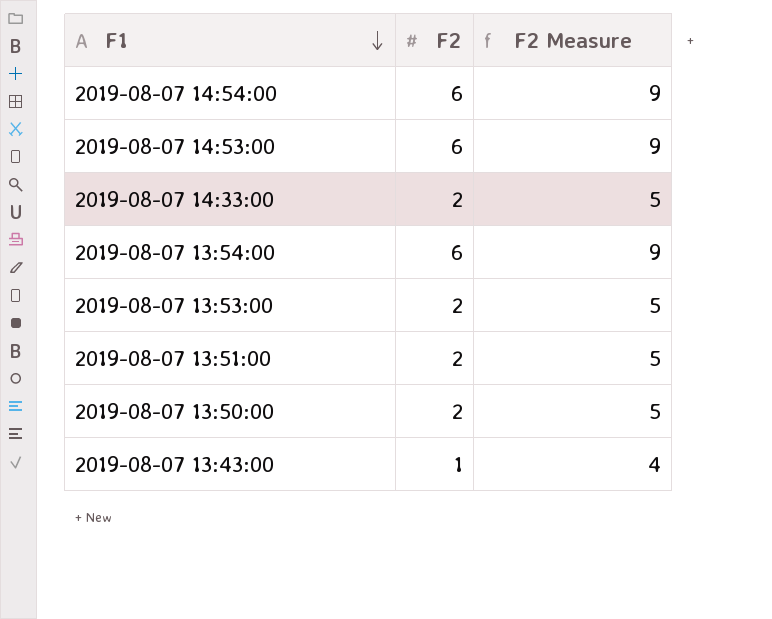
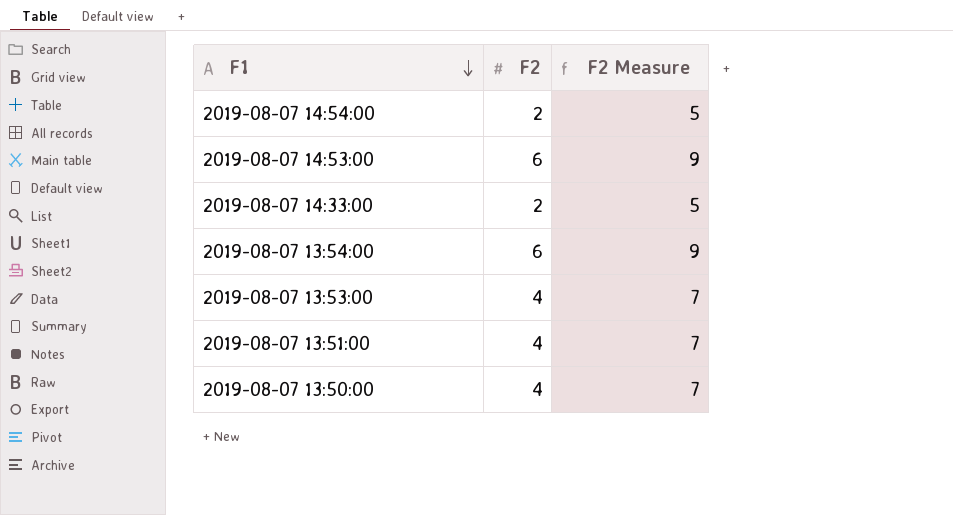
row 2019-08-07 13:43:00: 1 | 4 -> none
2019-08-07 14:54:00 | F2: 6 -> 2
2019-08-07 14:54:00 | F2 Measure: 9 -> 5
2019-08-07 13:53:00 | F2: 2 -> 4
2019-08-07 13:53:00 | F2 Measure: 5 -> 7
2019-08-07 13:51:00 | F2: 2 -> 4
2019-08-07 13:51:00 | F2 Measure: 5 -> 7
2019-08-07 13:50:00 | F2: 2 -> 4
2019-08-07 13:50:00 | F2 Measure: 5 -> 7

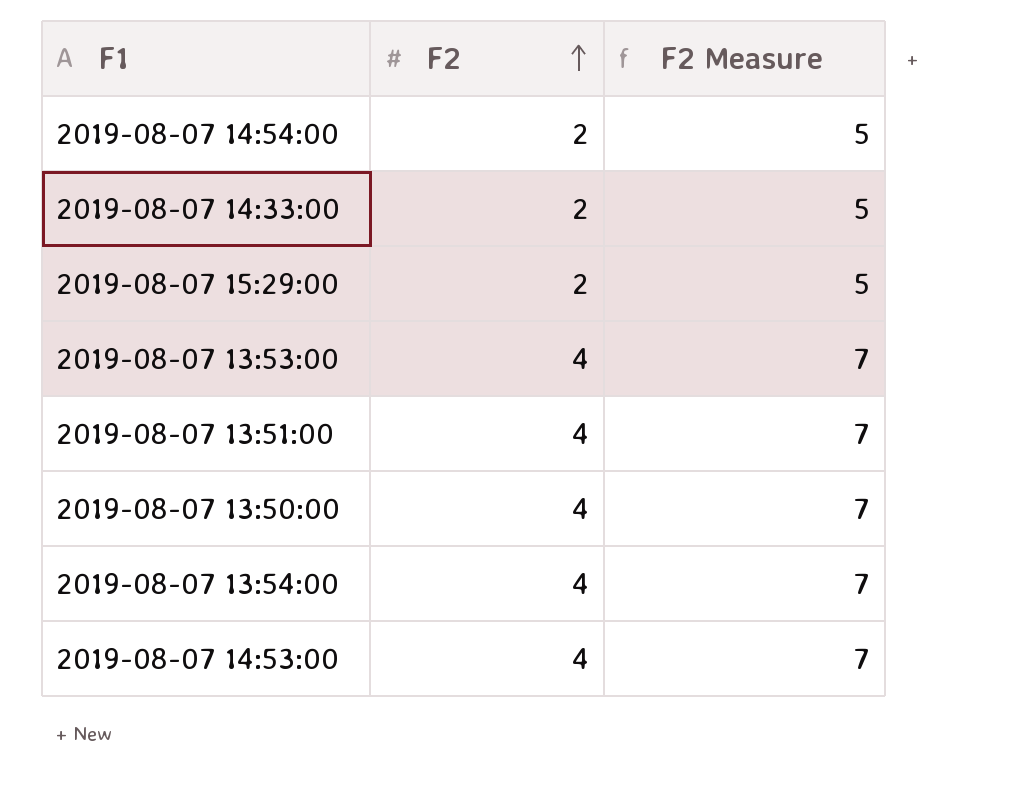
row order: F1 descending -> F2 ascending
row 2019-08-07 15:29:00: none -> 2 | 5
2019-08-07 13:54:00 | F2: 6 -> 4
2019-08-07 13:54:00 | F2 Measure: 9 -> 7
2019-08-07 14:53:00 | F2: 6 -> 4
2019-08-07 14:53:00 | F2 Measure: 9 -> 7

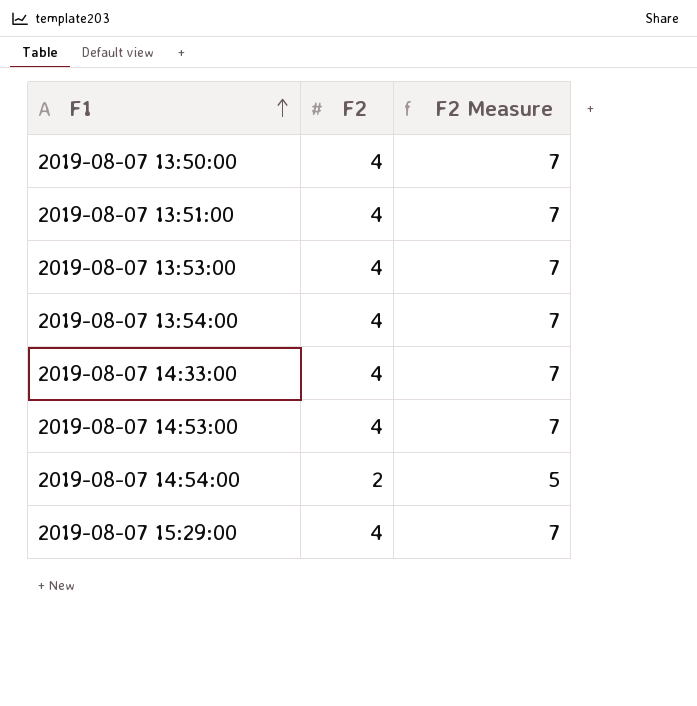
row order: F2 ascending -> F1 ascending
2019-08-07 14:33:00 | F2: 2 -> 4
2019-08-07 14:33:00 | F2 Measure: 5 -> 7
2019-08-07 15:29:00 | F2: 2 -> 4
2019-08-07 15:29:00 | F2 Measure: 5 -> 7

